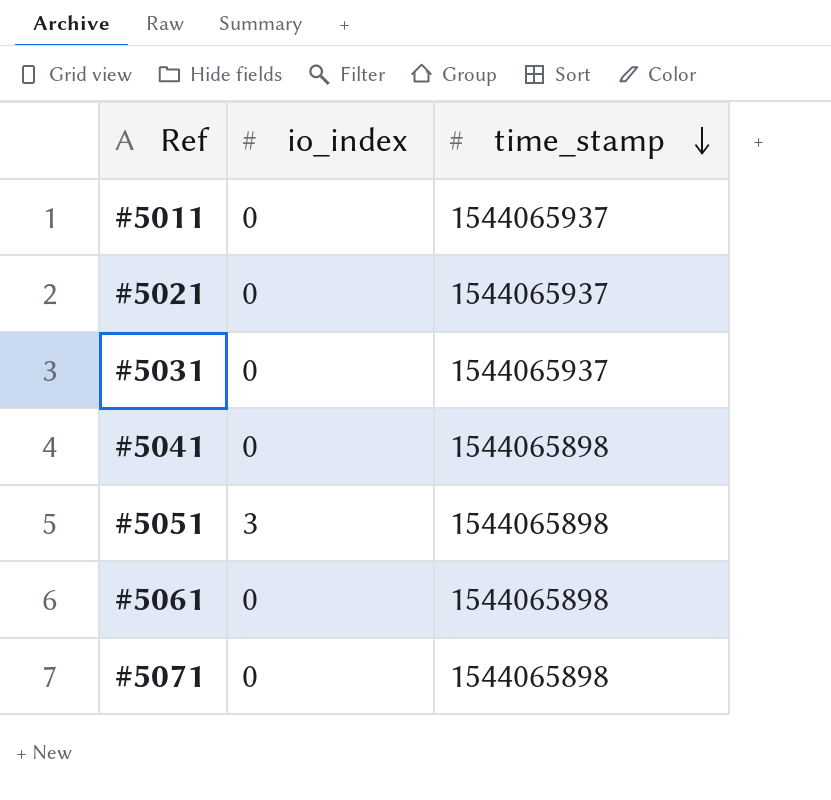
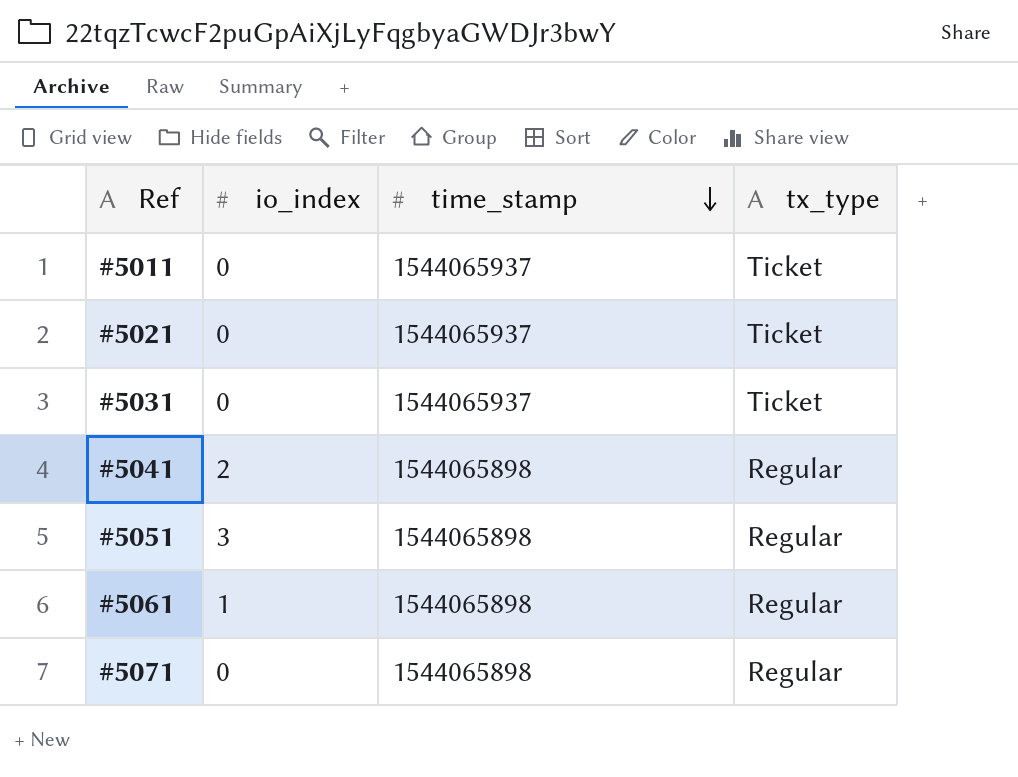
column tx_type | position: none -> 4
#5041 | io_index: 0 -> 2
#5061 | io_index: 0 -> 1

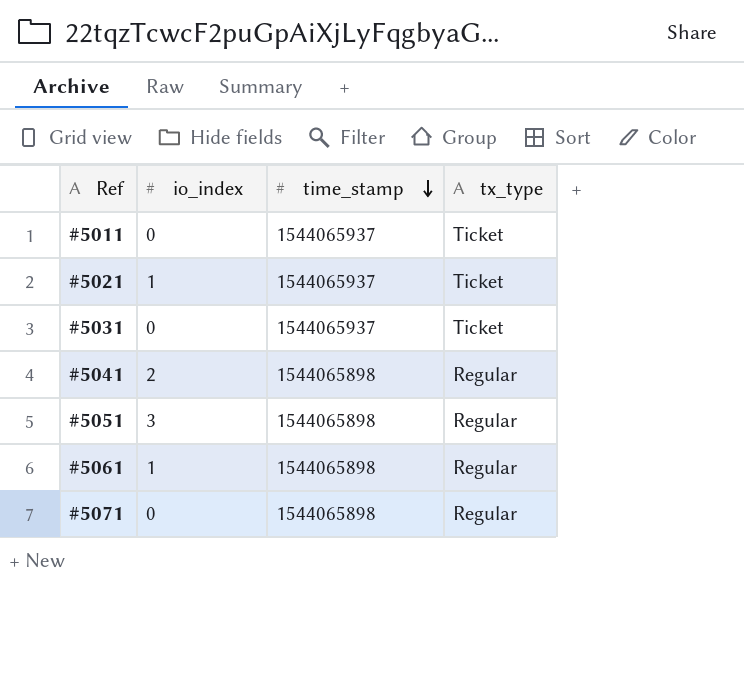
#5021 | io_index: 0 -> 1

